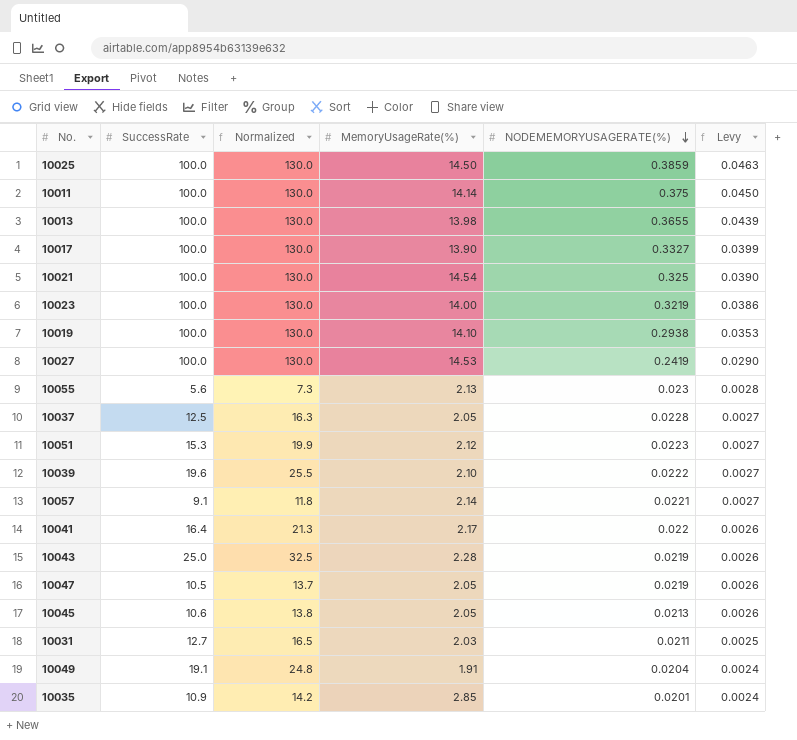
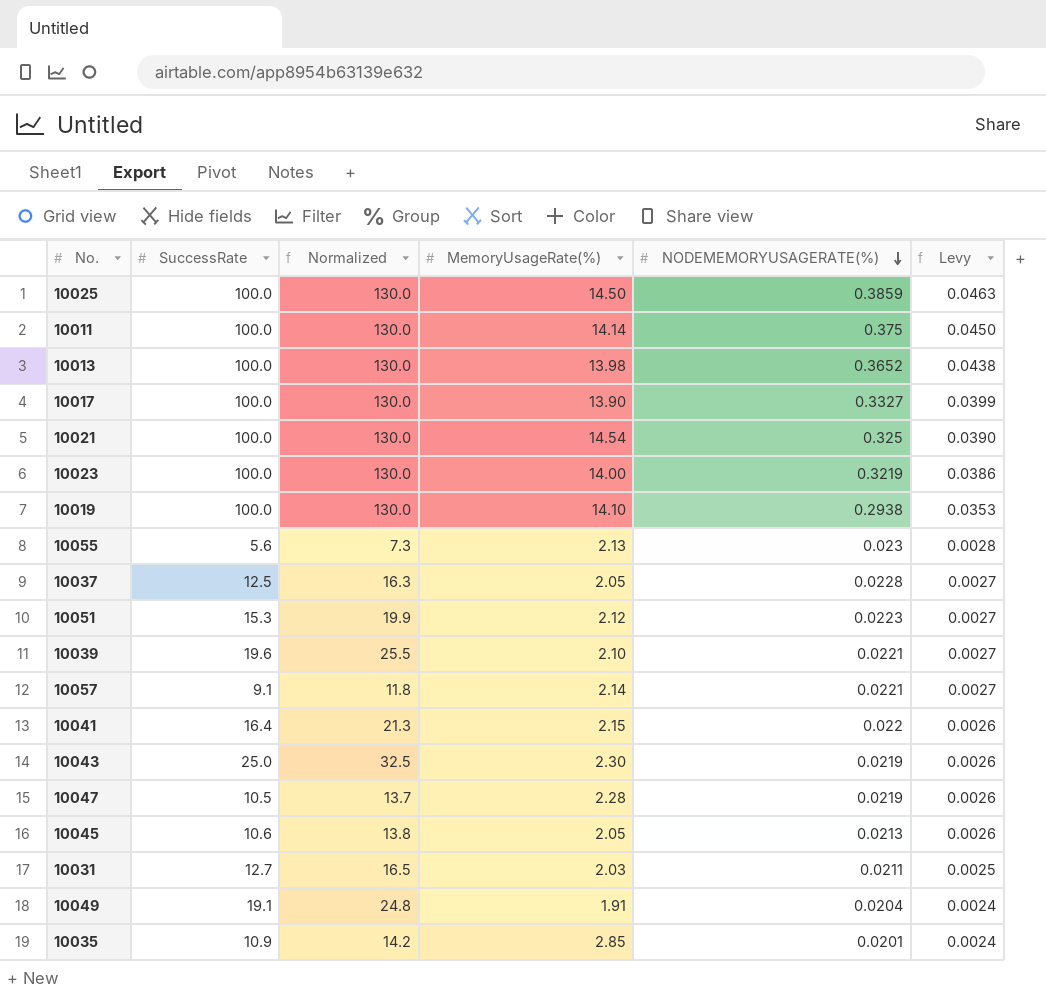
row 10027: 100.0 | 130.0 | 14.53 | 0.2419 | 0.0290 -> none
10013 | NODEMEMORYUSAGERATE(%): 0.3655 -> 0.3652
10013 | Levy: 0.0439 -> 0.0438
10039 | NODEMEMORYUSAGERATE(%): 0.0222 -> 0.0221
10041 | MemoryUsageRate(%): 2.17 -> 2.15
10043 | MemoryUsageRate(%): 2.28 -> 2.30
10047 | MemoryUsageRate(%): 2.05 -> 2.28

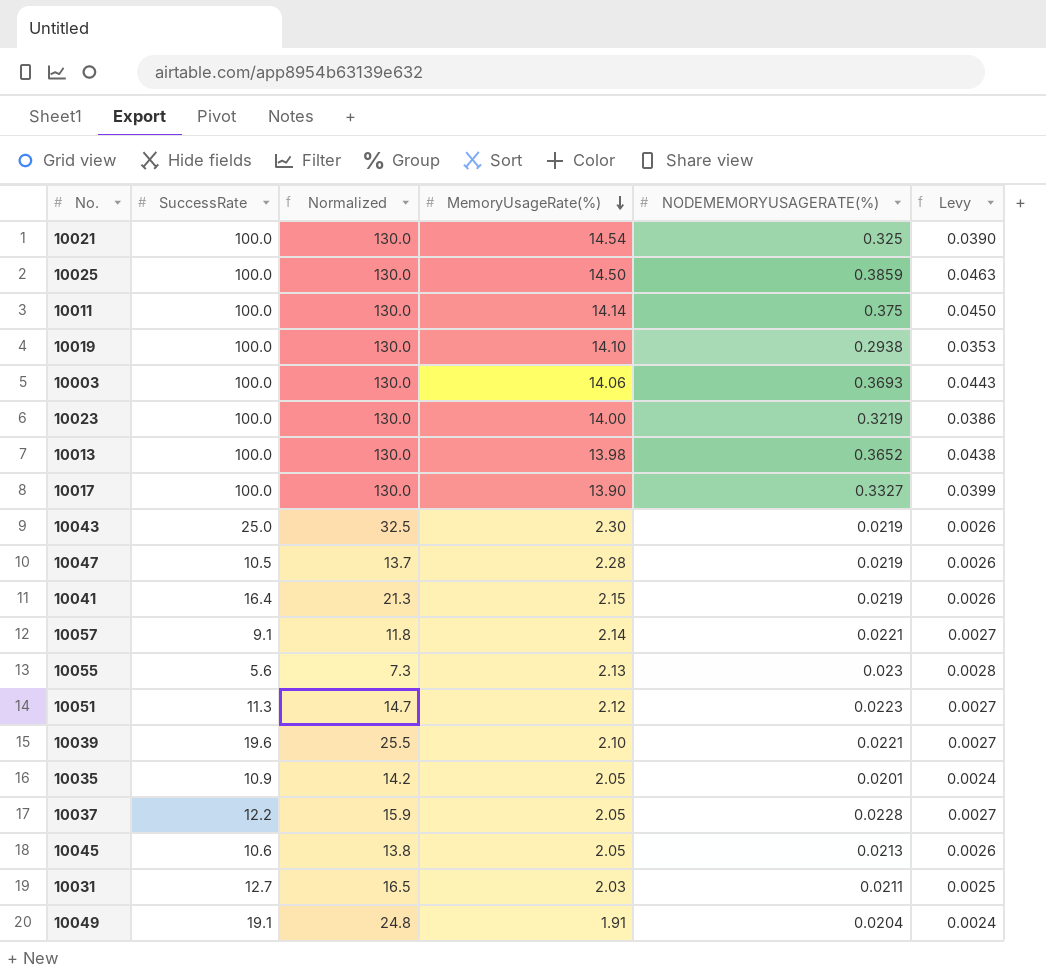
row order: NODEMEMORYUSAGERATE(%) descending -> MemoryUsageRate(%) descending
row 10003: none -> 100.0 | 130.0 | 14.06 | 0.3693 | 0.0443
10041 | NODEMEMORYUSAGERATE(%): 0.022 -> 0.0219
10051 | SuccessRate: 15.3 -> 11.3
10051 | Normalized: 19.9 -> 14.7
10035 | MemoryUsageRate(%): 2.85 -> 2.05
10037 | SuccessRate: 12.5 -> 12.2
10037 | Normalized: 16.3 -> 15.9

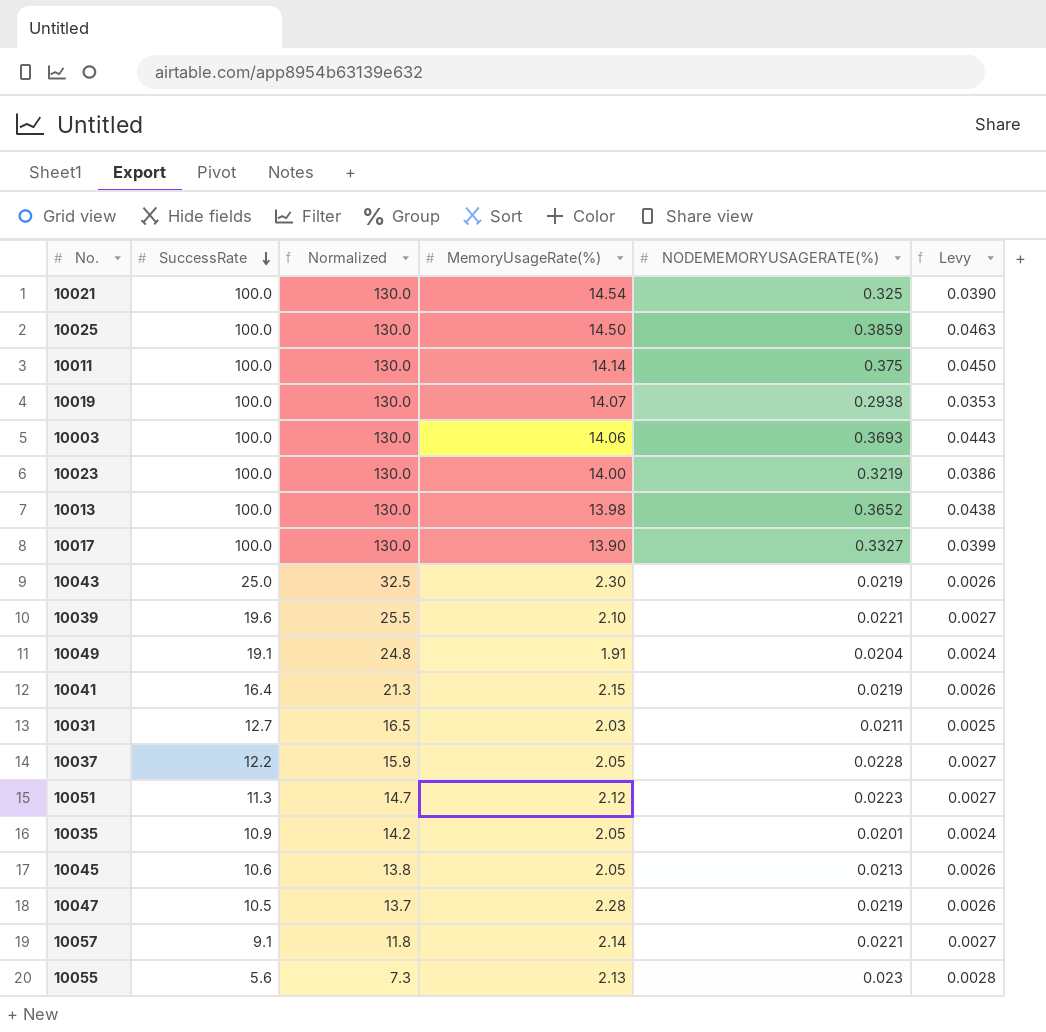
row order: MemoryUsageRate(%) descending -> SuccessRate descending
10019 | MemoryUsageRate(%): 14.10 -> 14.07

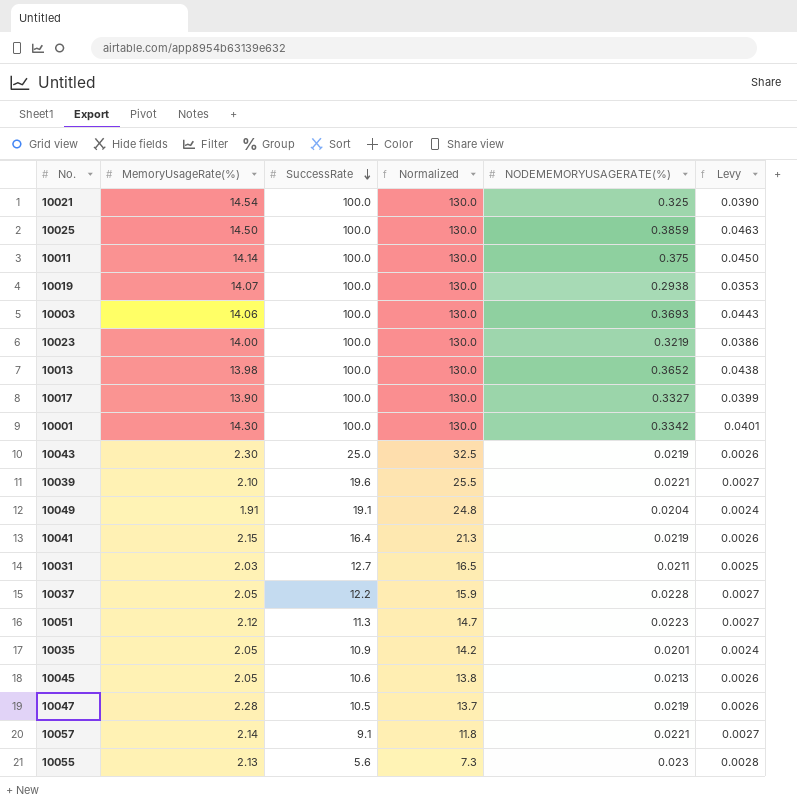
column MemoryUsageRate(%) | position: 4 -> 2
row 10001: none -> 14.30 | 100.0 | 130.0 | 0.3342 | 0.0401

